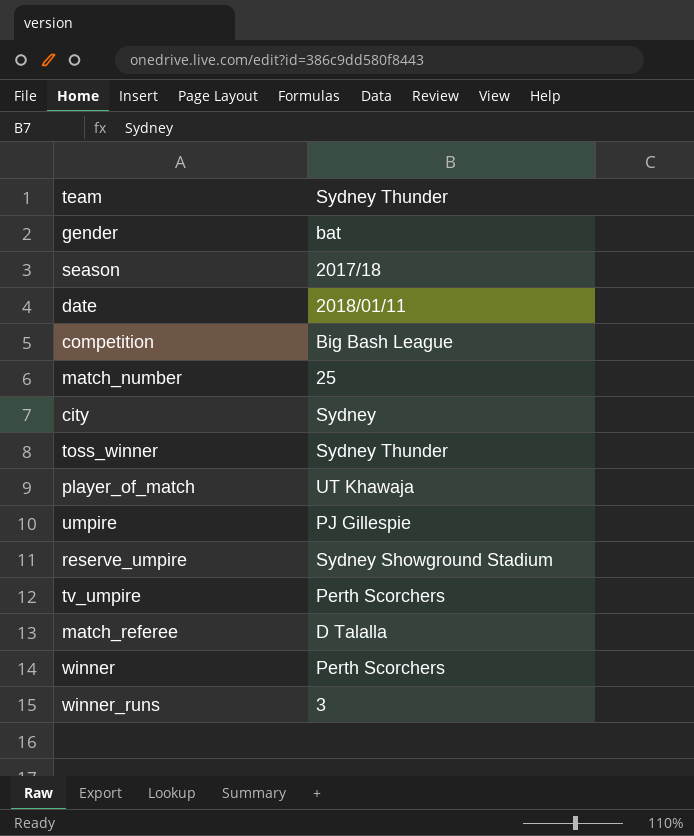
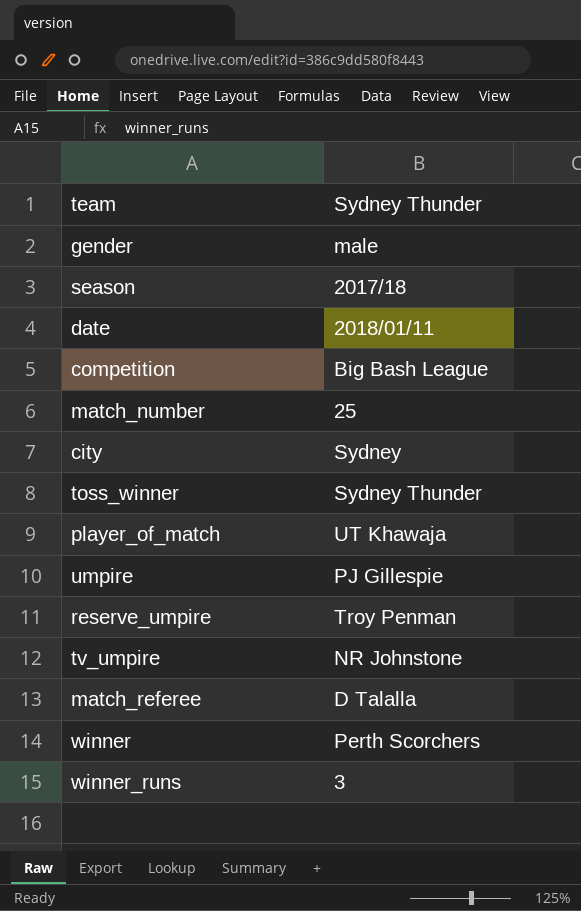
gender | Sydney Thunder: bat -> male
reserve_umpire | Sydney Thunder: Sydney Showground Stadium -> Troy Penman
tv_umpire | Sydney Thunder: Perth Scorchers -> NR Johnstone

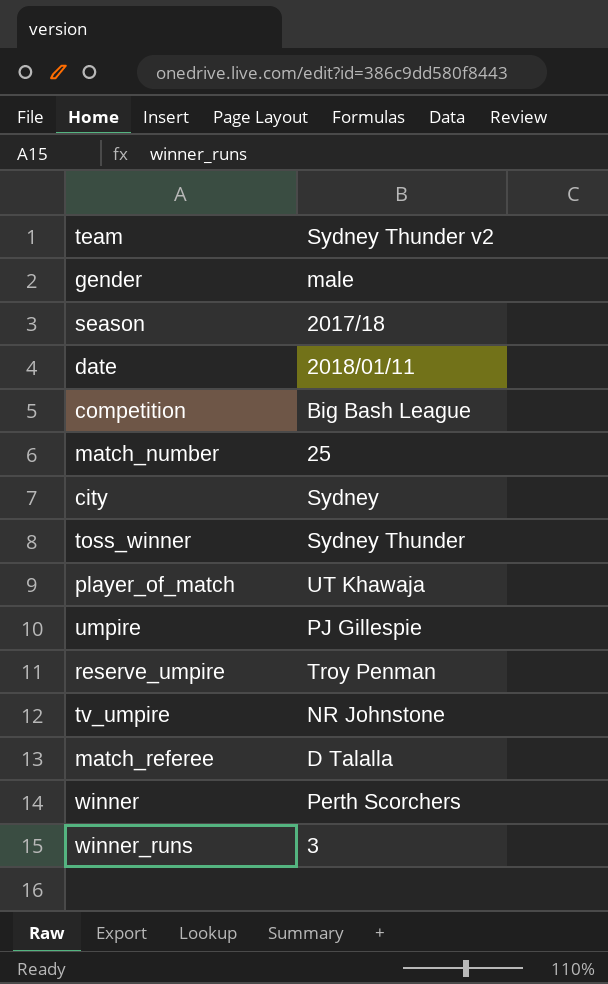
column name: Sydney Thunder -> Sydney Thunder v2

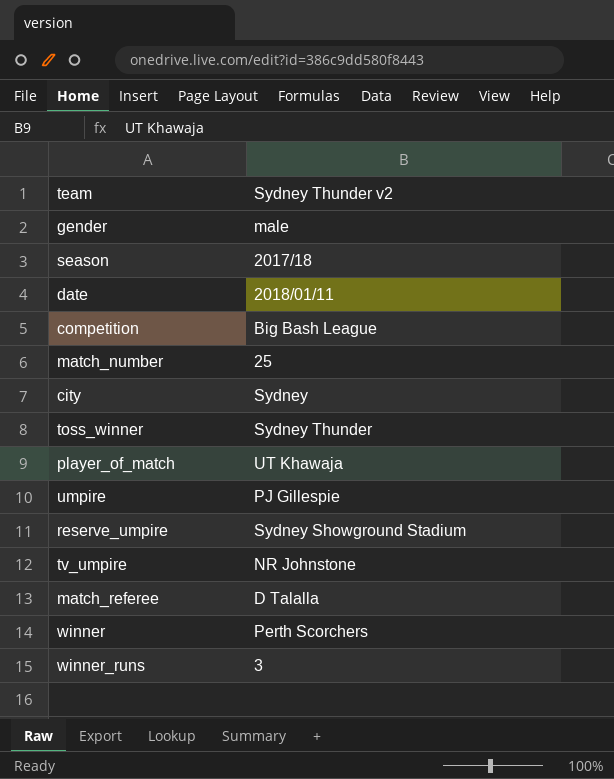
reserve_umpire | Sydney Thunder v2: Troy Penman -> Sydney Showground Stadium

